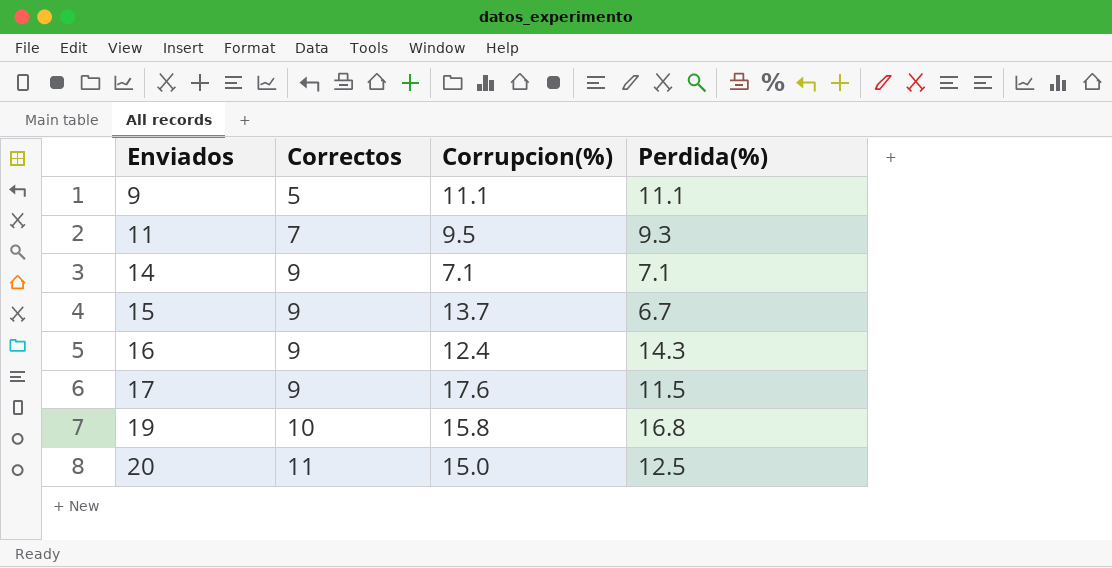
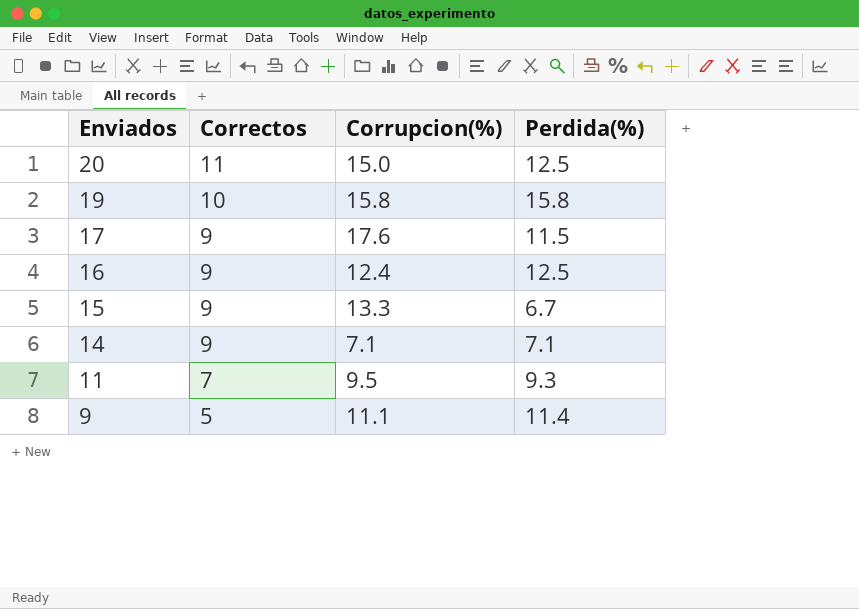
row order: Enviados ascending -> Enviados descending
19 | Perdida(%): 16.8 -> 15.8
16 | Perdida(%): 14.3 -> 12.5
15 | Corrupcion(%): 13.7 -> 13.3
9 | Perdida(%): 11.1 -> 11.4

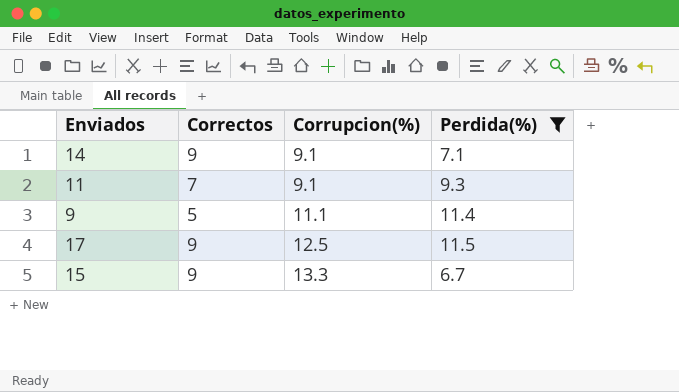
filter: none -> Perdida(%) <= 11.5
row order: Enviados descending -> Corrupcion(%) ascending
14 | Corrupcion(%): 7.1 -> 9.1
11 | Corrupcion(%): 9.5 -> 9.1
17 | Corrupcion(%): 17.6 -> 12.5

